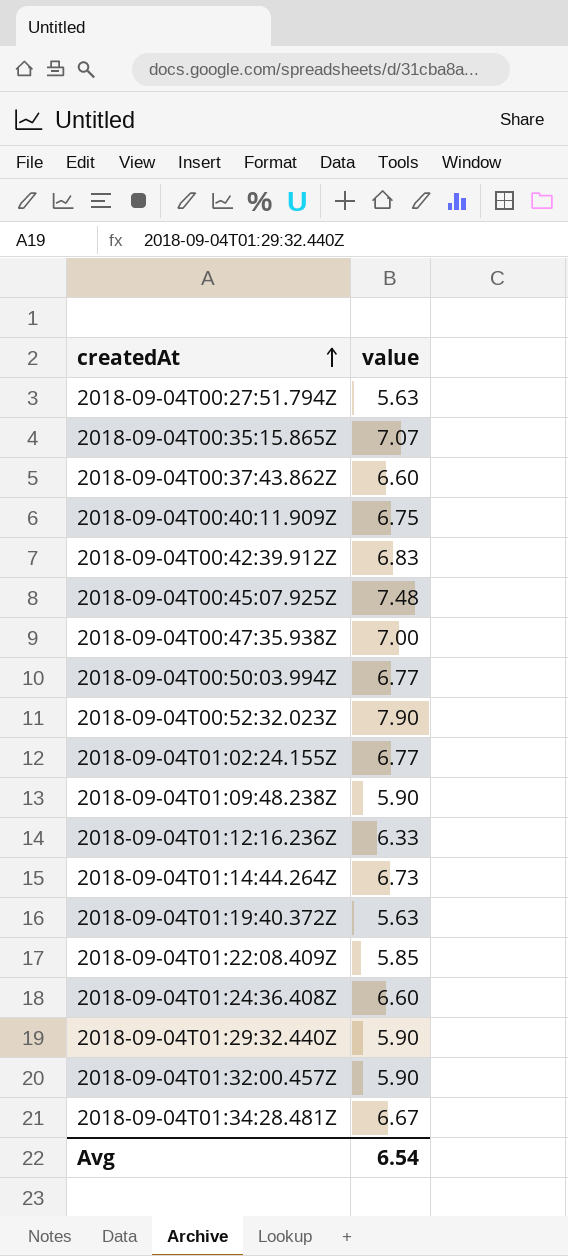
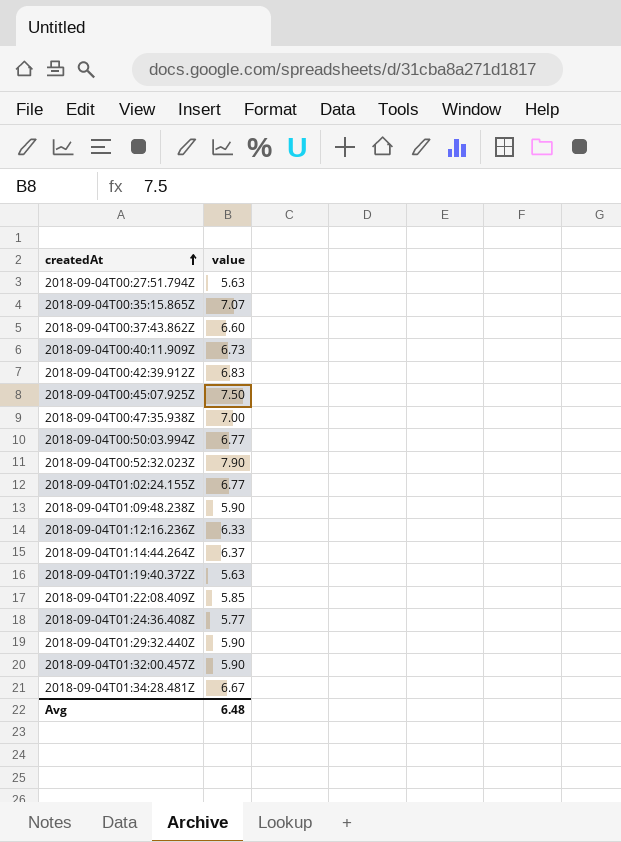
2018-09-04T00:40:11.909Z | value: 6.75 -> 6.73
2018-09-04T00:45:07.925Z | value: 7.48 -> 7.50
2018-09-04T01:14:44.264Z | value: 6.73 -> 6.37
2018-09-04T01:24:36.408Z | value: 6.60 -> 5.77
Avg | value: 6.54 -> 6.48

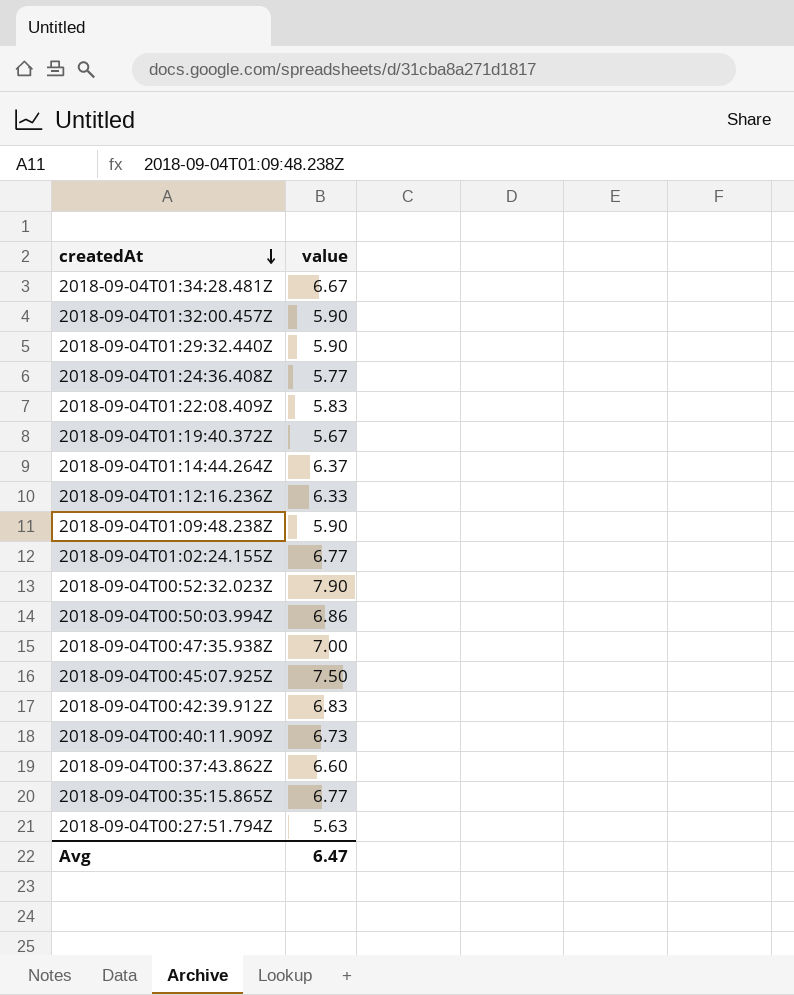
row order: createdAt ascending -> createdAt descending
2018-09-04T01:22:08.409Z | value: 5.85 -> 5.83
2018-09-04T01:19:40.372Z | value: 5.63 -> 5.67
2018-09-04T00:50:03.994Z | value: 6.77 -> 6.86
2018-09-04T00:35:15.865Z | value: 7.07 -> 6.77
Avg | value: 6.48 -> 6.47

